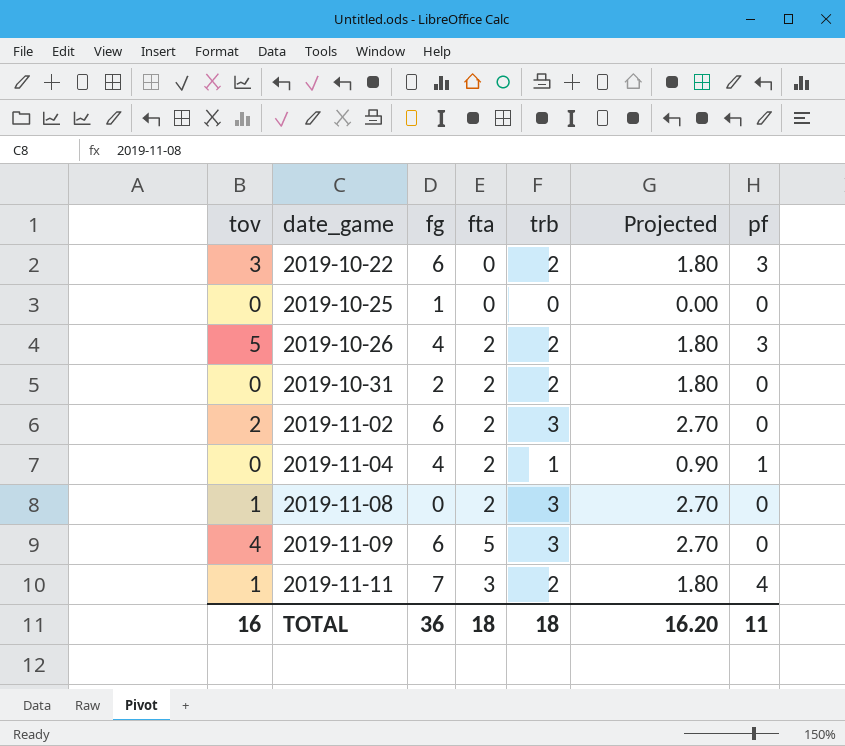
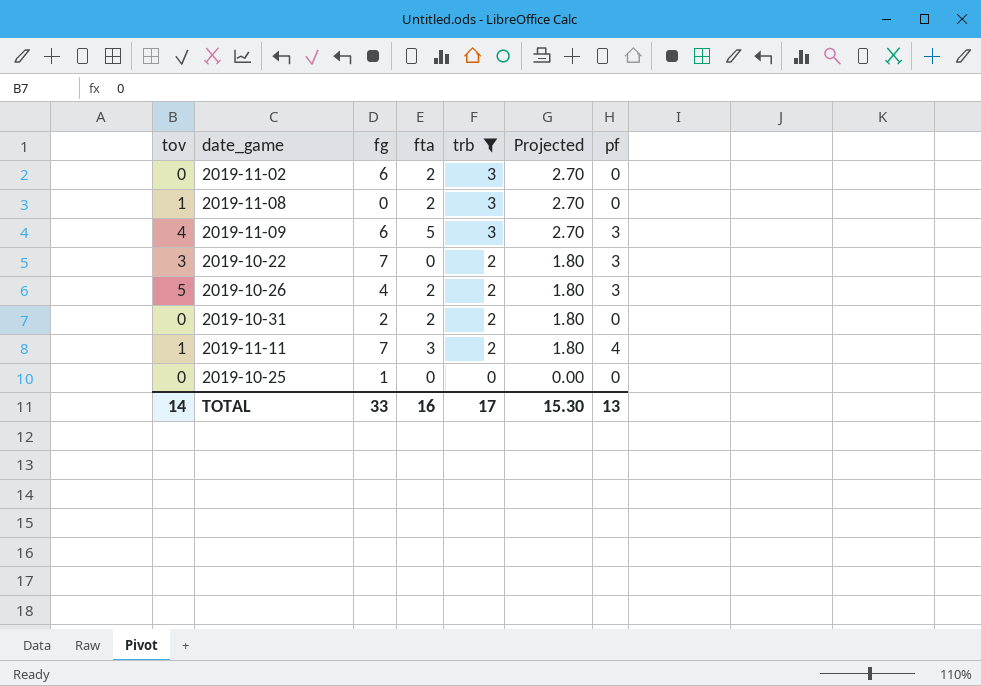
filter: none -> trb != 1
row order: date_game ascending -> trb descending
2019-11-02 | tov: 2 -> 0
2019-11-09 | pf: 0 -> 3
2019-10-22 | fg: 6 -> 7
TOTAL | tov: 16 -> 14
TOTAL | fg: 36 -> 33
TOTAL | fta: 18 -> 16
TOTAL | trb: 18 -> 17
TOTAL | Projected: 16.20 -> 15.30
TOTAL | pf: 11 -> 13

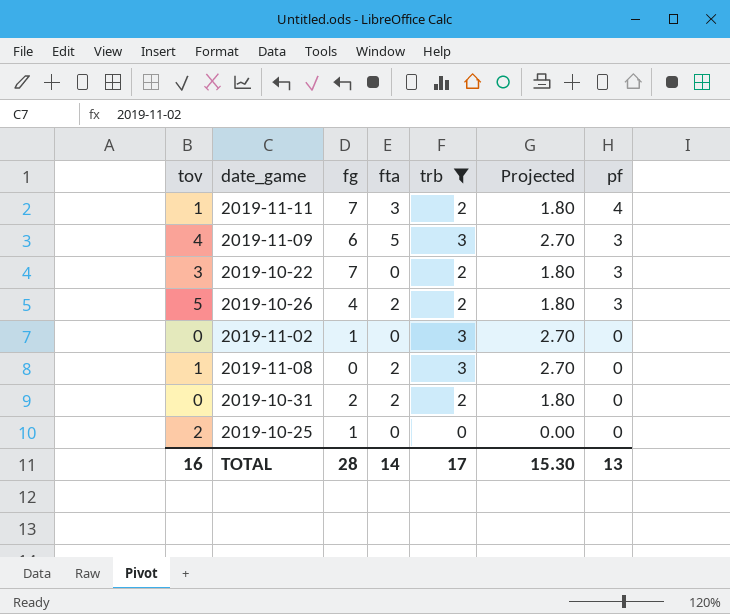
row order: trb descending -> pf descending
2019-11-02 | fg: 6 -> 1
2019-11-02 | fta: 2 -> 0
2019-10-25 | tov: 0 -> 2
TOTAL | tov: 14 -> 16
TOTAL | fg: 33 -> 28
TOTAL | fta: 16 -> 14

